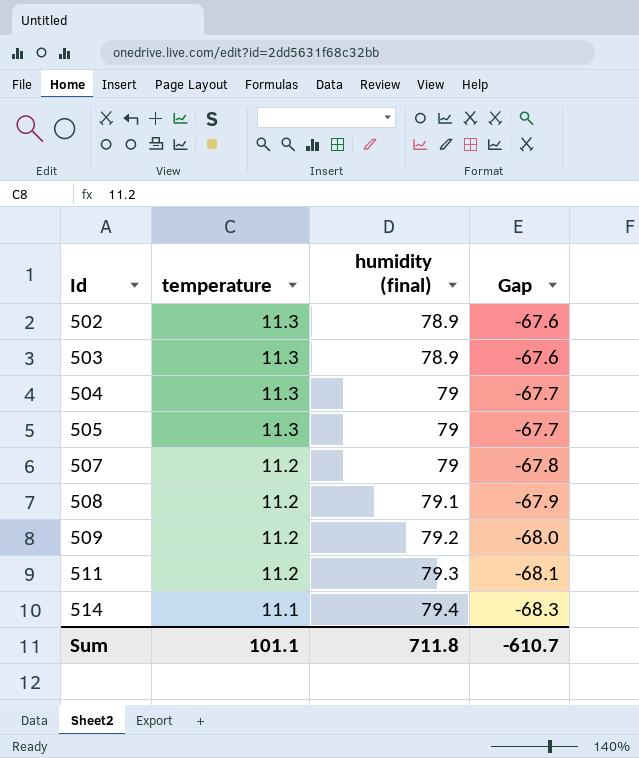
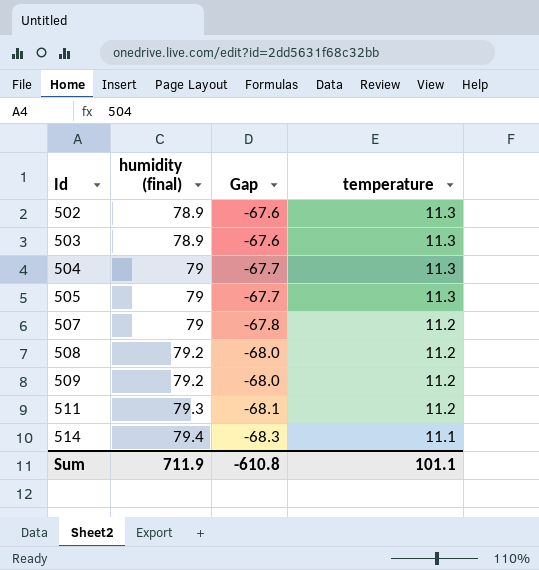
column temperature | position: 2 -> 4
508 | humidity (final): 79.1 -> 79.2
508 | Gap: -67.9 -> -68.0
Sum | humidity (final): 711.8 -> 711.9
Sum | Gap: -610.7 -> -610.8

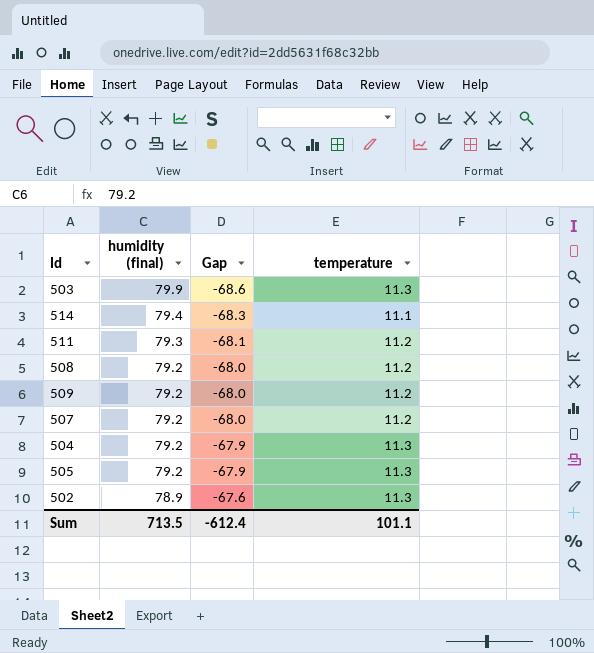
row order: Id ascending -> humidity (final) descending
503 | humidity (final): 78.9 -> 79.9
503 | Gap: -67.6 -> -68.6
507 | humidity (final): 79 -> 79.2
507 | Gap: -67.8 -> -68.0
504 | humidity (final): 79 -> 79.2
504 | Gap: -67.7 -> -67.9
505 | humidity (final): 79 -> 79.2
505 | Gap: -67.7 -> -67.9
Sum | humidity (final): 711.9 -> 713.5
Sum | Gap: -610.8 -> -612.4

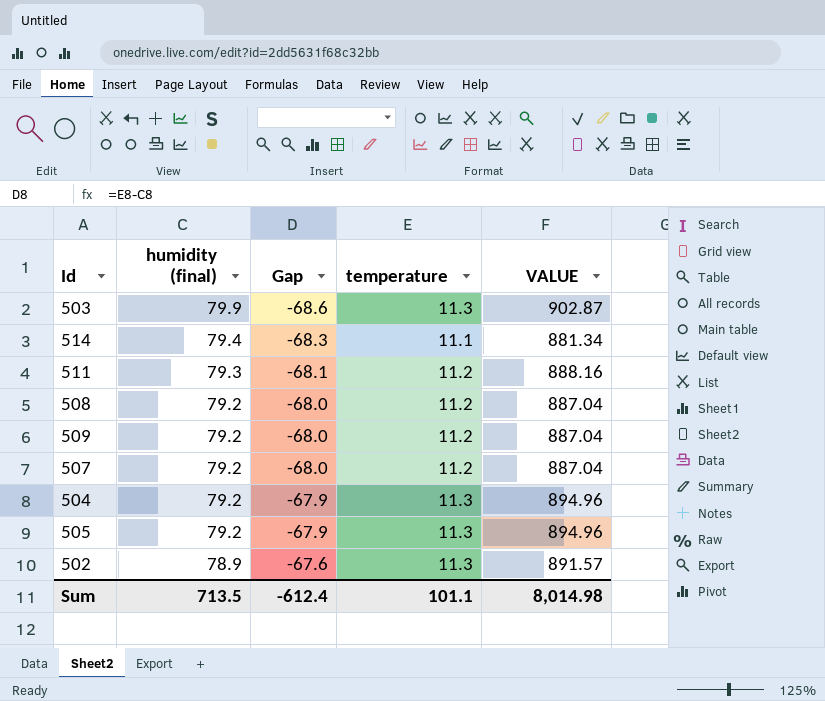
column VALUE | formula: none -> [humidity (final)] * [temperature]

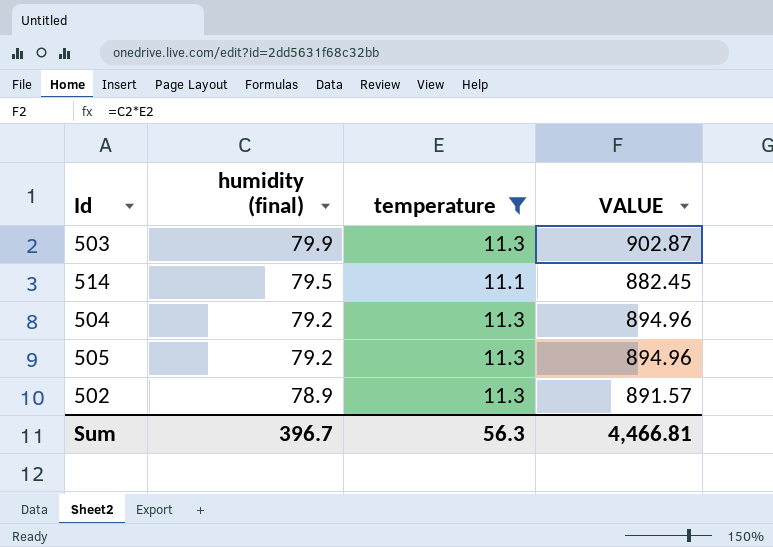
filter: none -> temperature != 11.2
column Gap | formula: [temperature] - [humidity (final)] -> none
514 | humidity (final): 79.4 -> 79.5
514 | VALUE: 881.34 -> 882.45
Sum | humidity (final): 713.5 -> 396.7
Sum | temperature: 101.1 -> 56.3
Sum | VALUE: 8,014.98 -> 4,466.81

